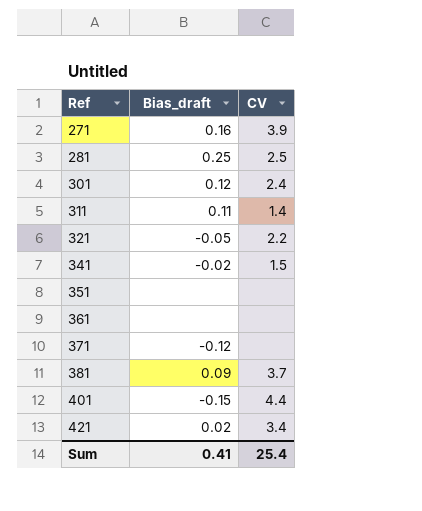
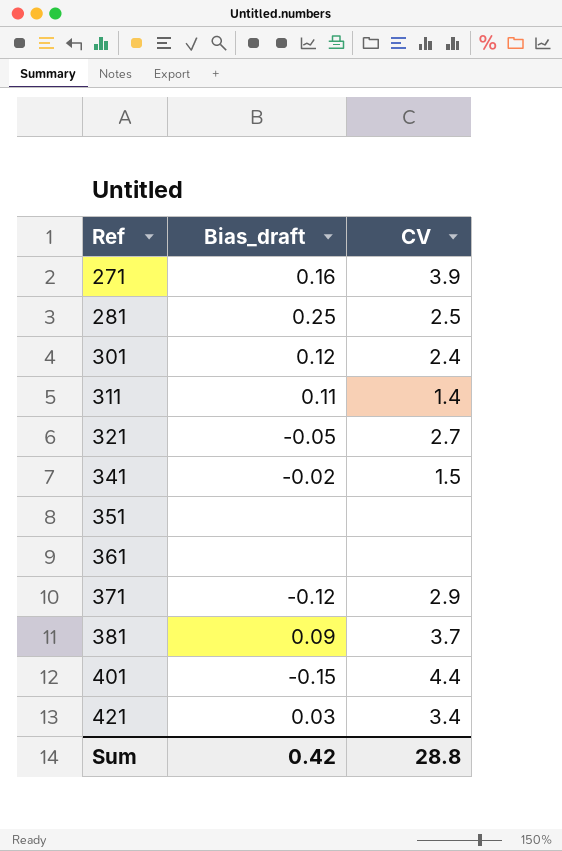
321 | CV: 2.2 -> 2.7
371 | CV: none -> 2.9
421 | Bias_draft: 0.02 -> 0.03
Sum | Bias_draft: 0.41 -> 0.42
Sum | CV: 25.4 -> 28.8

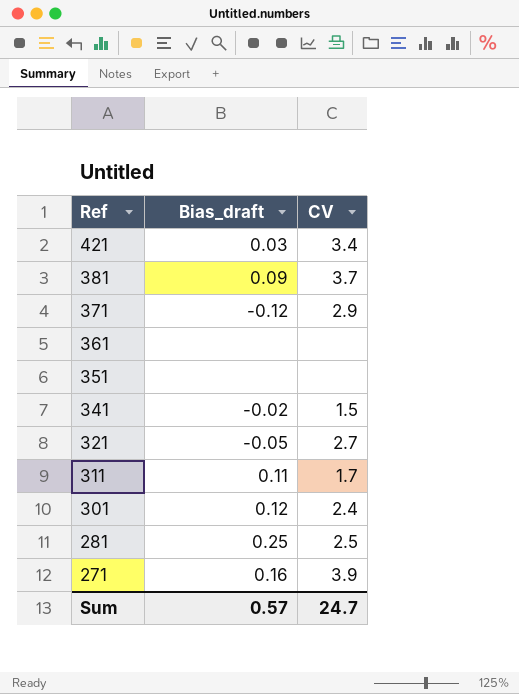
row order: Ref ascending -> Ref descending
row 401: -0.15 | 4.4 -> none
311 | CV: 1.4 -> 1.7
Sum | Bias_draft: 0.42 -> 0.57
Sum | CV: 28.8 -> 24.7

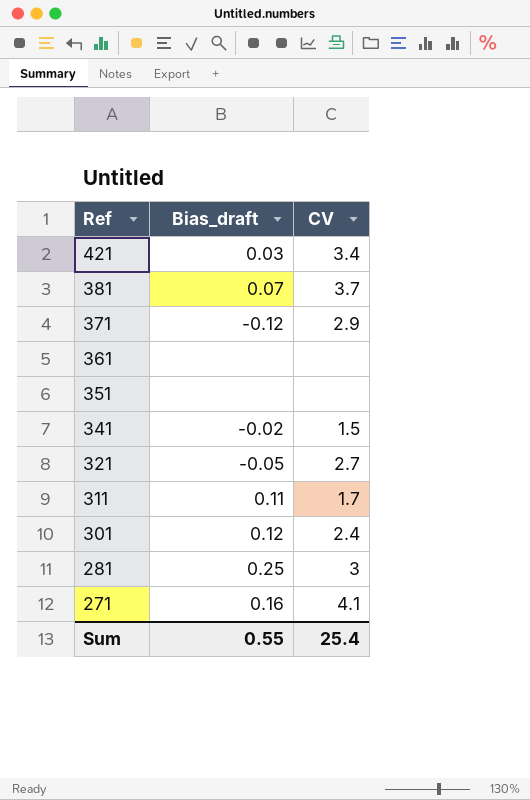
381 | Bias_draft: 0.09 -> 0.07
281 | CV: 2.5 -> 3
271 | CV: 3.9 -> 4.1
Sum | Bias_draft: 0.57 -> 0.55
Sum | CV: 24.7 -> 25.4

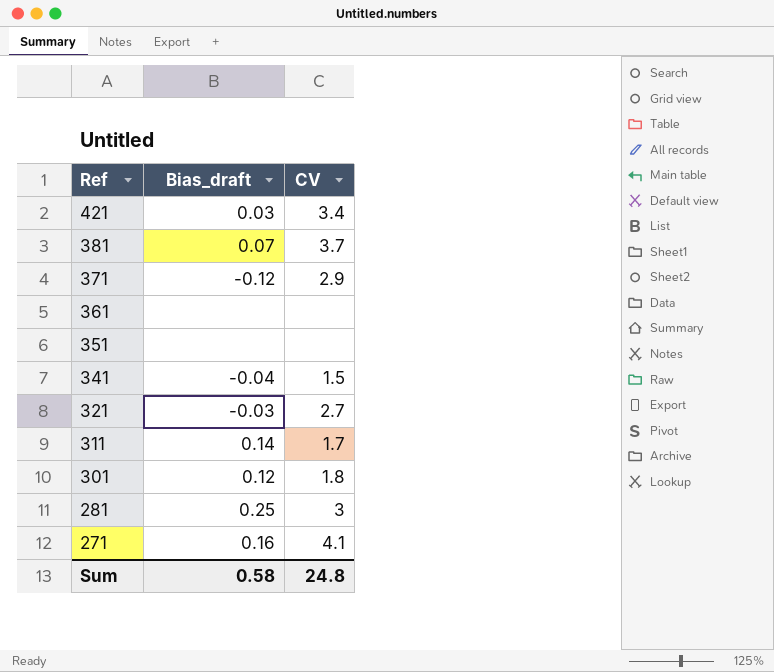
341 | Bias_draft: -0.02 -> -0.04
321 | Bias_draft: -0.05 -> -0.03
311 | Bias_draft: 0.11 -> 0.14
301 | CV: 2.4 -> 1.8
Sum | Bias_draft: 0.55 -> 0.58
Sum | CV: 25.4 -> 24.8

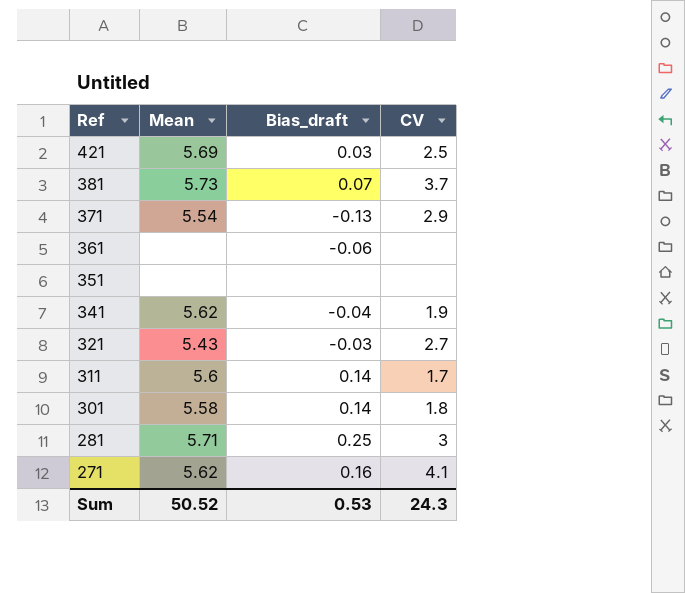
column Mean | position: none -> 2
421 | CV: 3.4 -> 2.5
371 | Bias_draft: -0.12 -> -0.13
361 | Bias_draft: none -> -0.06
341 | CV: 1.5 -> 1.9
301 | Bias_draft: 0.12 -> 0.14
Sum | Bias_draft: 0.58 -> 0.53
Sum | CV: 24.8 -> 24.3

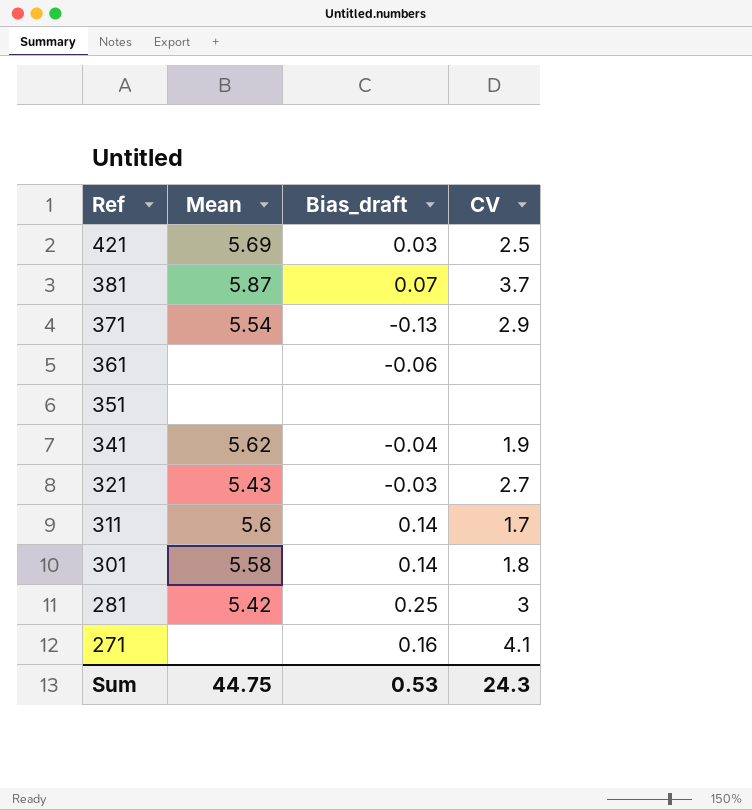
381 | Mean: 5.73 -> 5.87
281 | Mean: 5.71 -> 5.42
271 | Mean: 5.62 -> none
Sum | Mean: 50.52 -> 44.75

